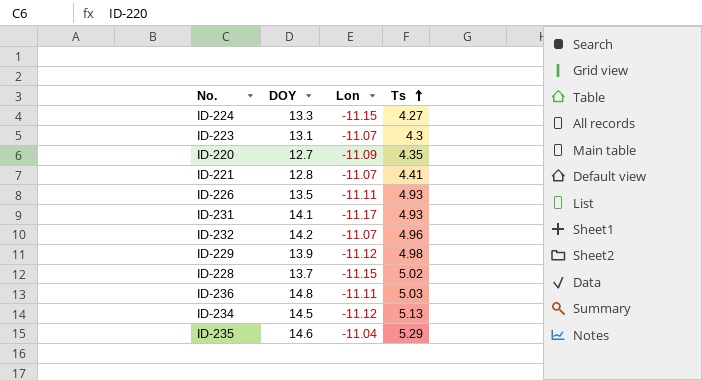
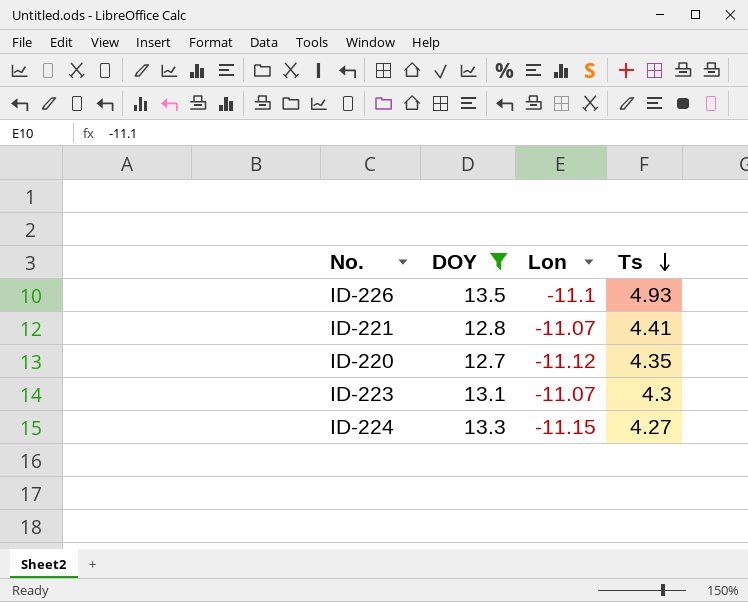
filter: none -> DOY <= 13.5
row order: Ts ascending -> Ts descending
ID-226 | Lon: -11.11 -> -11.1
ID-220 | Lon: -11.09 -> -11.12

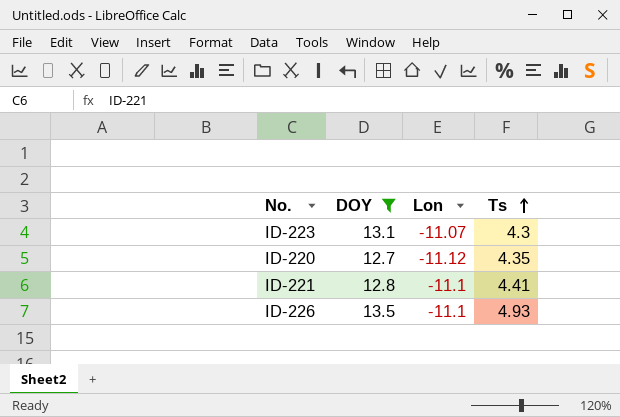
row order: Ts descending -> Ts ascending
row ID-224: 13.3 | -11.15 | 4.27 -> none
ID-221 | Lon: -11.07 -> -11.1

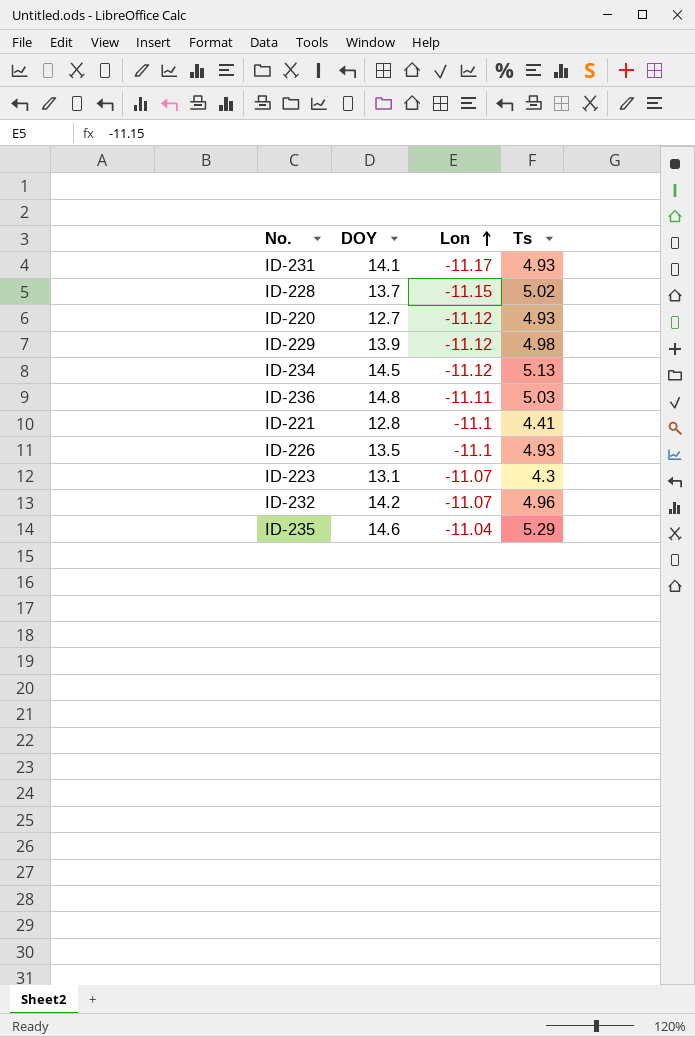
filter: DOY <= 13.5 -> none
row order: Ts ascending -> Lon ascending
ID-220 | Ts: 4.35 -> 4.93

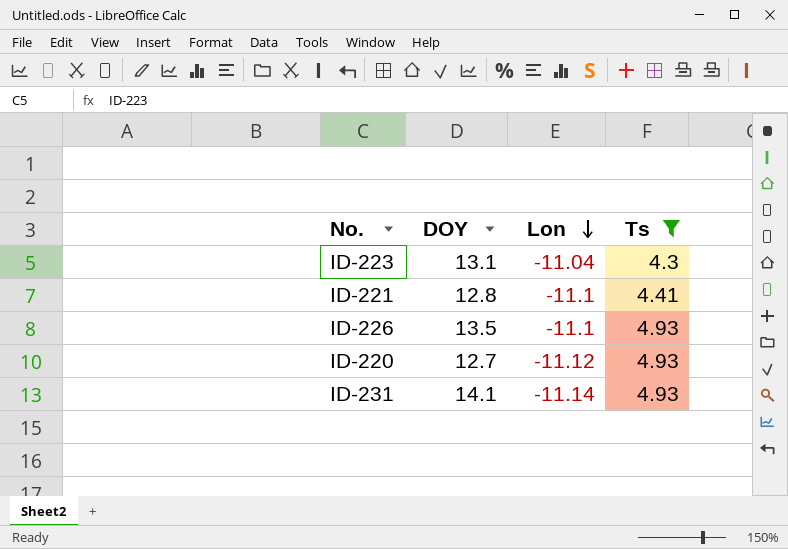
filter: none -> Ts <= 4.93
row order: Lon ascending -> Lon descending
ID-223 | Lon: -11.07 -> -11.04
ID-231 | Lon: -11.17 -> -11.14

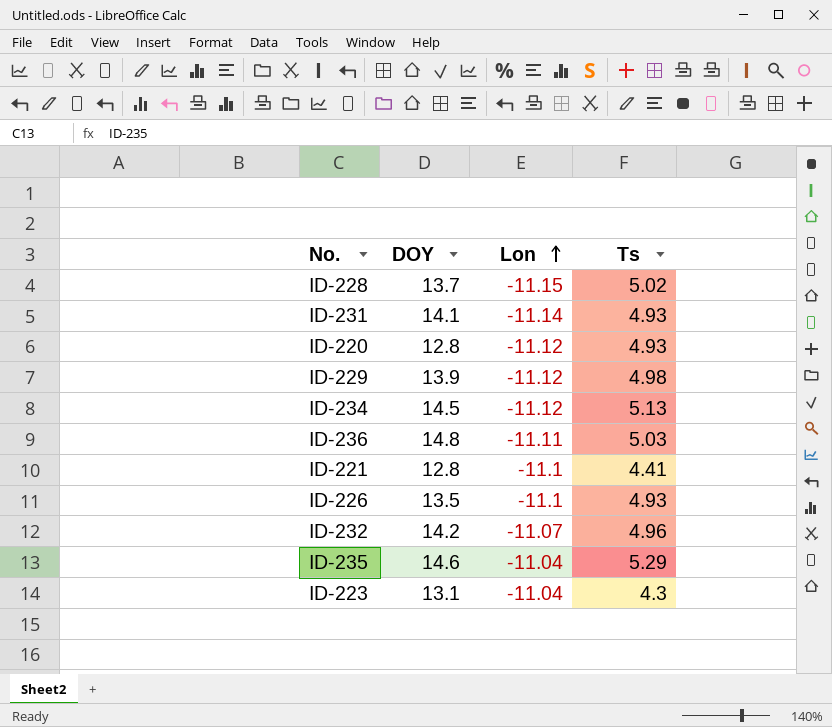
filter: Ts <= 4.93 -> none
row order: Lon descending -> Lon ascending
ID-220 | DOY: 12.7 -> 12.8

